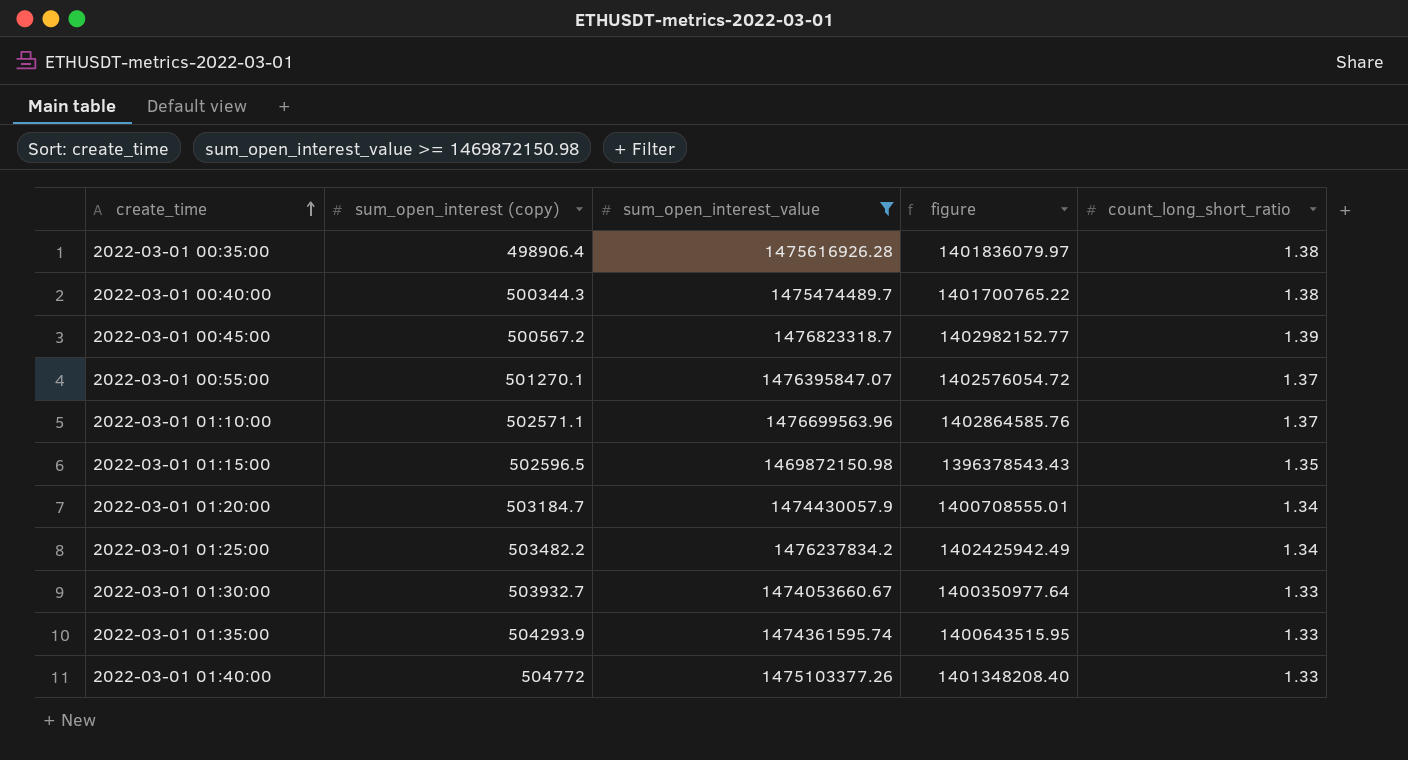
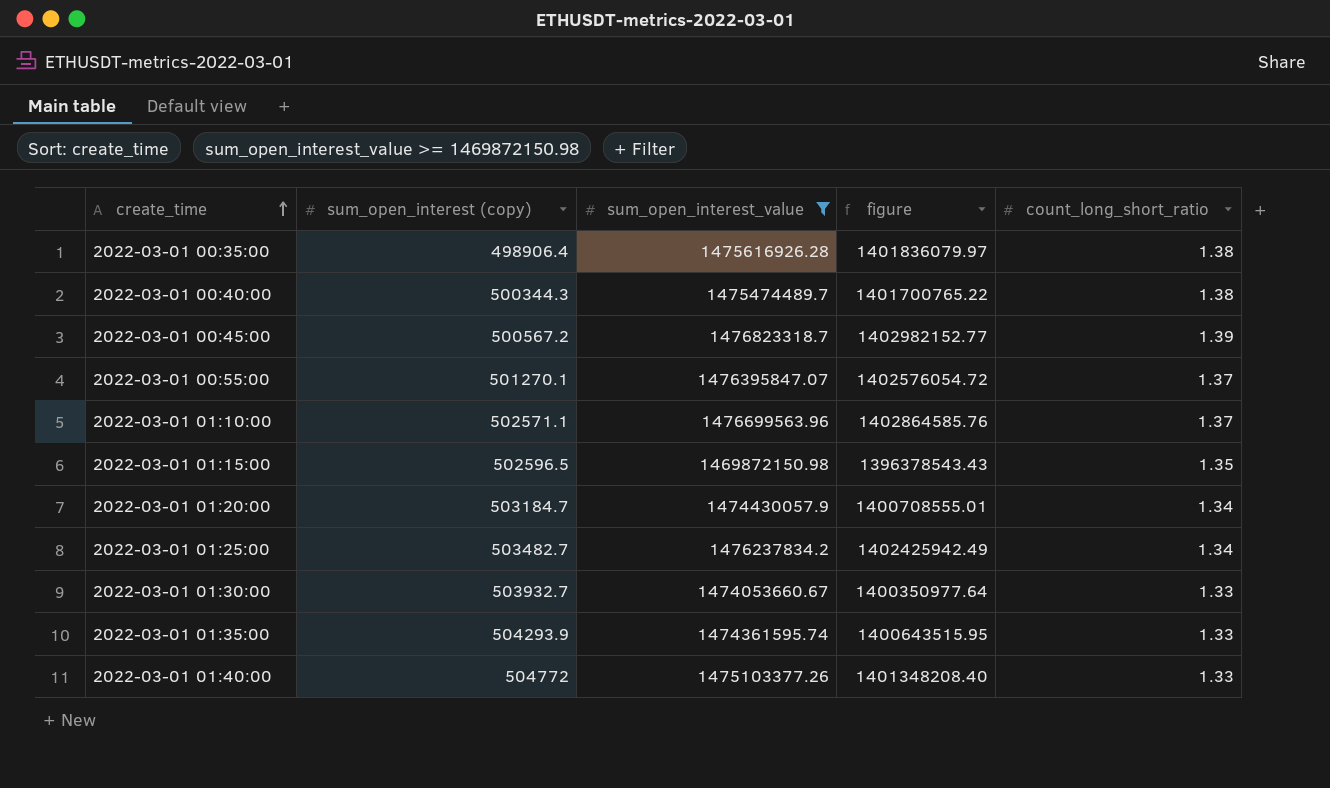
2022-03-01 01:25:00 | sum_open_interest (copy): 503482.2 -> 503482.7

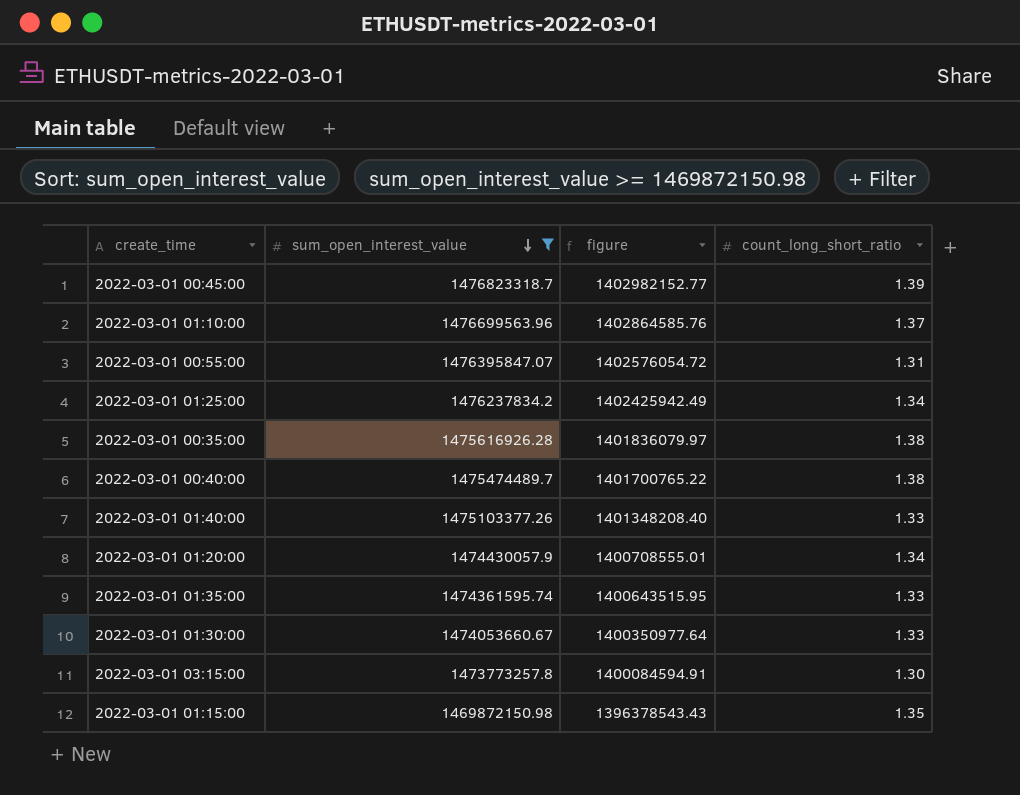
row order: create_time ascending -> sum_open_interest_value descending
column sum_open_interest (copy) | position: 2 -> none
2022-03-01 00:55:00 | count_long_short_ratio: 1.37 -> 1.31
row 2022-03-01 03:15:00: none -> 1473773257.8 | 1400084594.91 | 1.30

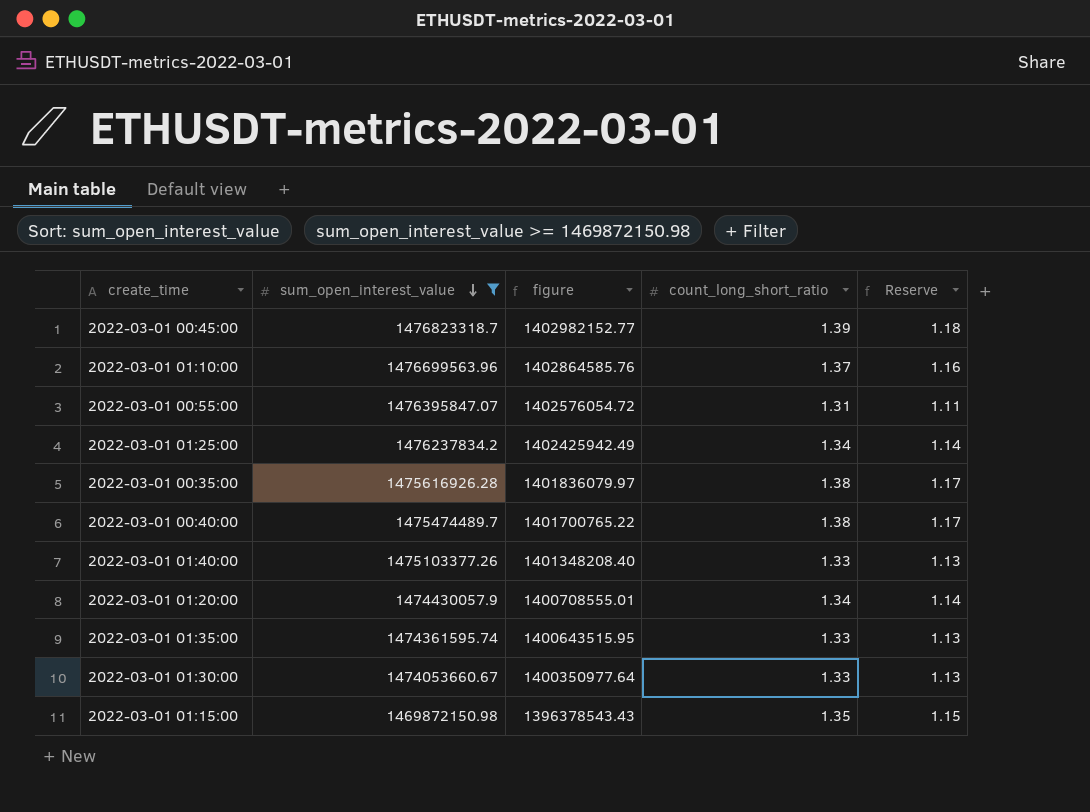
column Reserve | formula: none -> [count_long_short_ratio] * 0.85
row 2022-03-01 03:15:00: 1473773257.8 | 1400084594.91 | 1.30 -> none

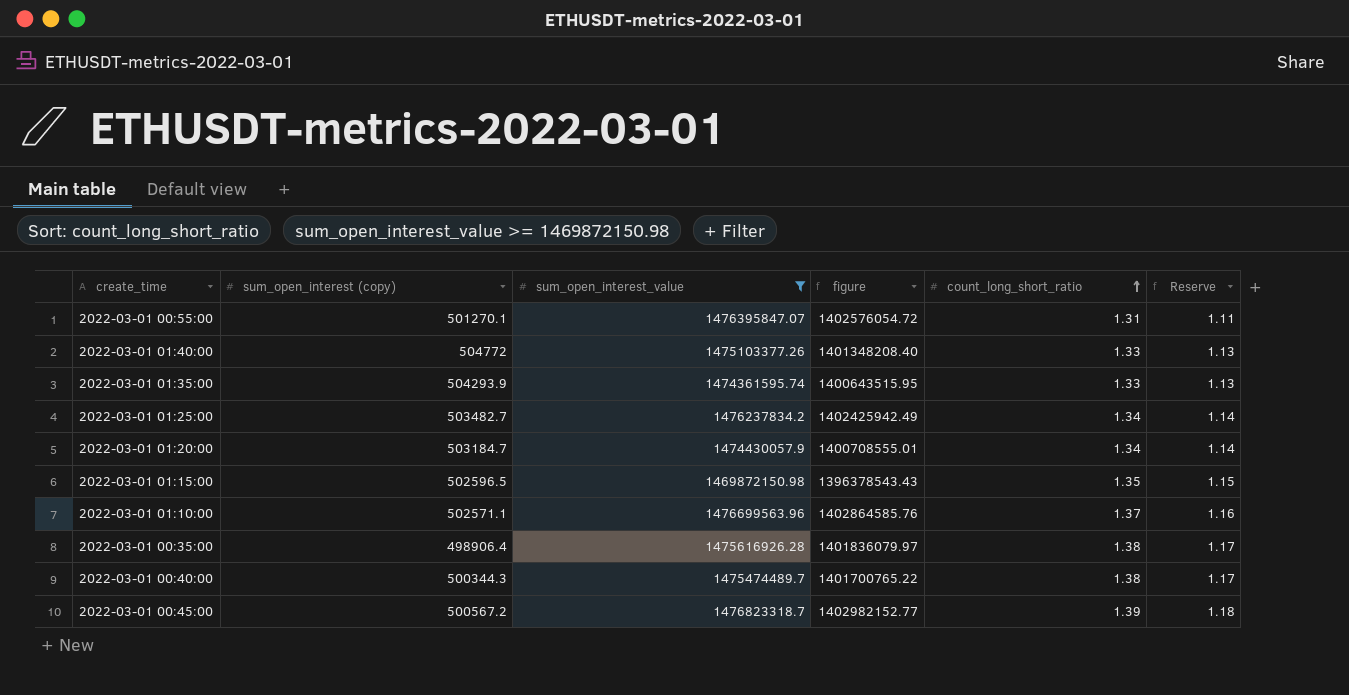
row order: sum_open_interest_value descending -> count_long_short_ratio ascending
column sum_open_interest (copy) | position: none -> 2
row 2022-03-01 01:30:00: 1474053660.67 | 1400350977.64 | 1.33 | 1.13 -> none

